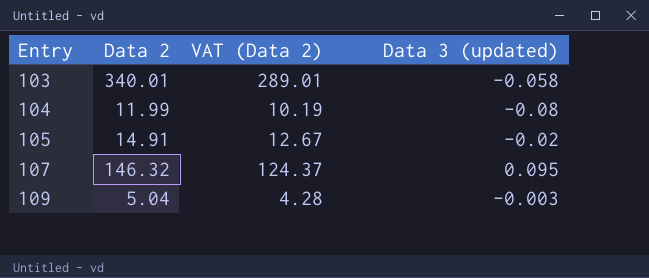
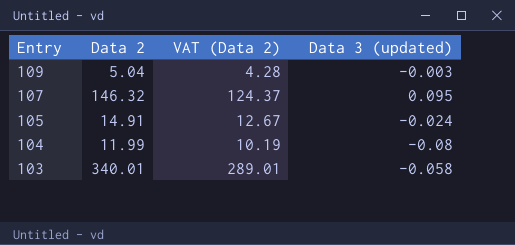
row order: Entry ascending -> Entry descending
105 | Data 3 (updated): -0.02 -> -0.024

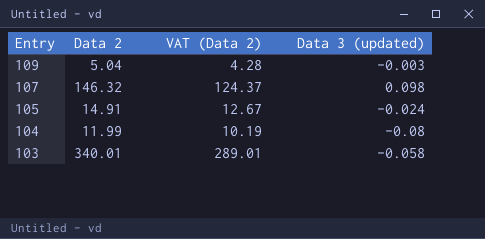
107 | Data 3 (updated): 0.095 -> 0.098

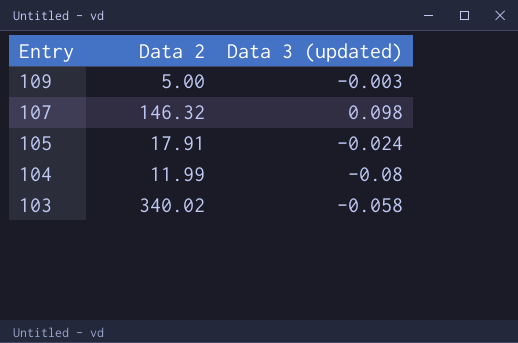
column VAT (Data 2) | formula: [Data 2] * 0.85 -> none
109 | Data 2: 5.04 -> 5.00
105 | Data 2: 14.91 -> 17.91
103 | Data 2: 340.01 -> 340.02

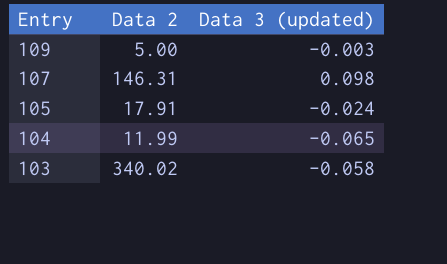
107 | Data 2: 146.32 -> 146.31
104 | Data 3 (updated): -0.08 -> -0.065

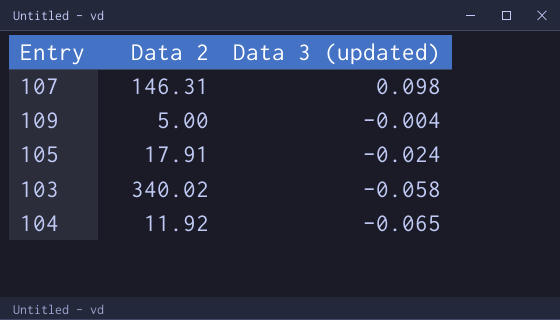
row order: Entry descending -> Data 3 (updated) descending
109 | Data 3 (updated): -0.003 -> -0.004
104 | Data 2: 11.99 -> 11.92

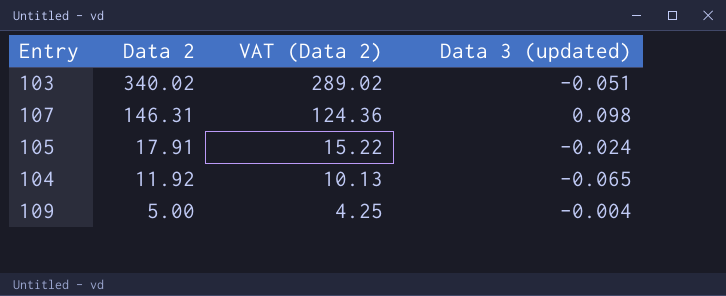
row order: Data 3 (updated) descending -> Data 2 descending
column VAT (Data 2) | formula: none -> [Data 2] * 0.85
103 | Data 3 (updated): -0.058 -> -0.051

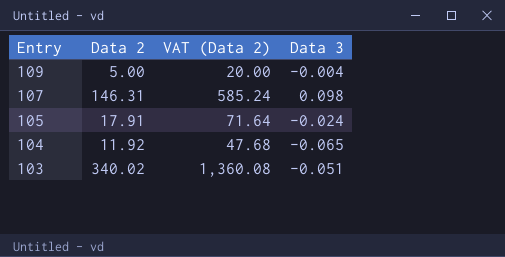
row order: Data 2 descending -> Entry descending
column VAT (Data 2) | formula: [Data 2] * 0.85 -> [Data 2] * 4
column name: Data 3 (updated) -> Data 3

